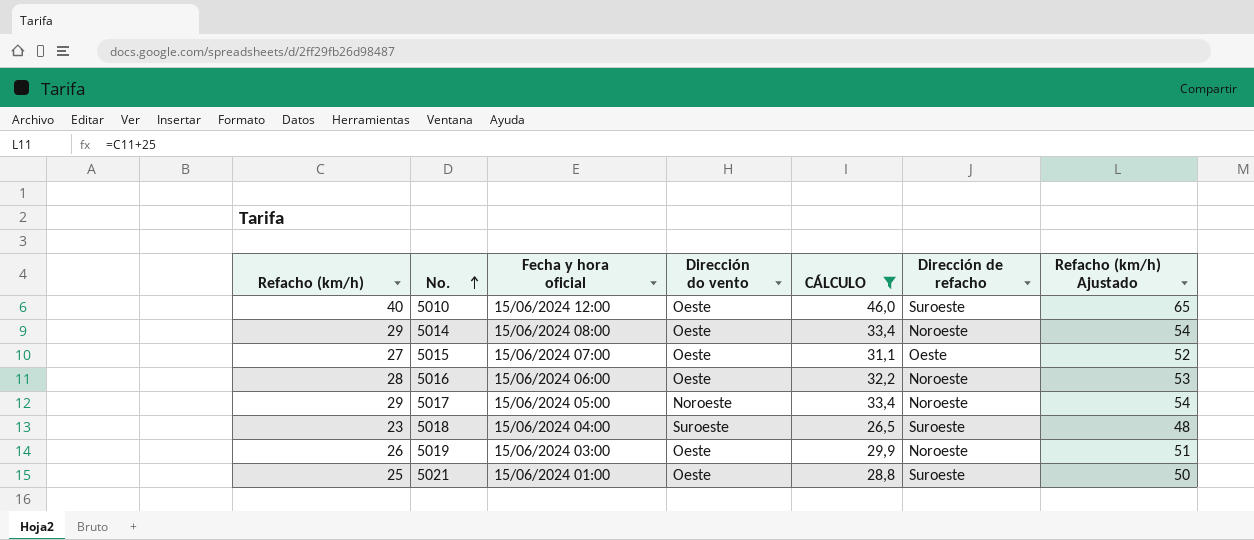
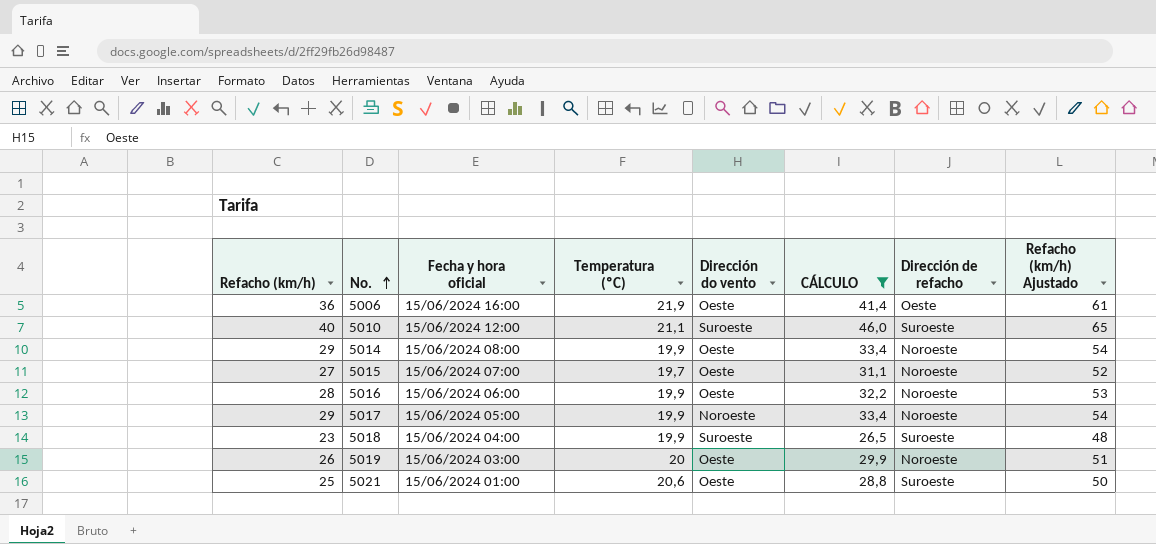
column Temperatura (ºC) | position: none -> 4
row 5006: none -> 36 | 15/06/2024 16:00 | 21,9 | Oeste | 41,4 | Oeste | 61
5010 | Dirección do vento: Oeste -> Suroeste
5015 | Dirección de refacho: Oeste -> Noroeste

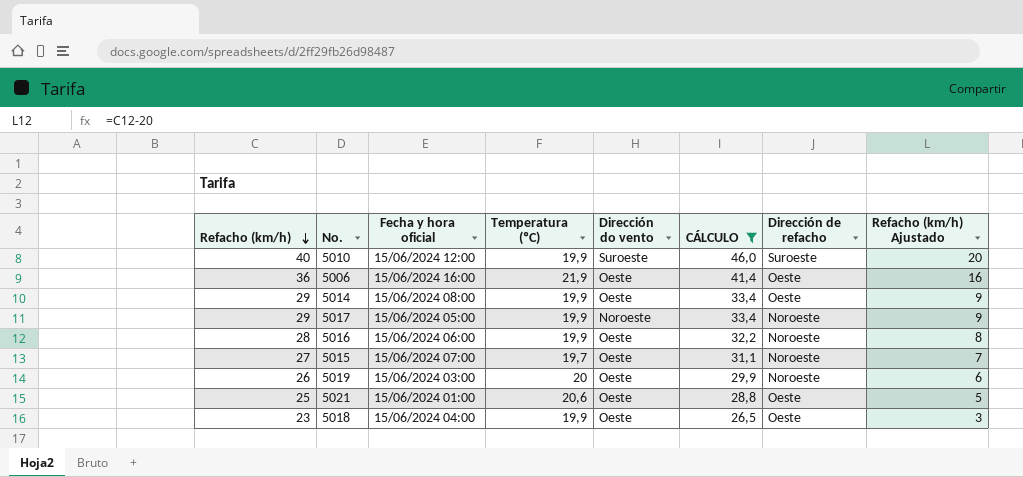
row order: No. ascending -> Refacho (km/h) descending
column Refacho (km/h) Ajustado | formula: [Refacho (km/h)] + 25 -> [Refacho (km/h)] - 20
5010 | Temperatura (ºC): 21,1 -> 19,9
5014 | Dirección de refacho: Noroeste -> Oeste
5021 | Dirección de refacho: Suroeste -> Oeste
5018 | Dirección do vento: Suroeste -> Oeste
5018 | Dirección de refacho: Suroeste -> Oeste

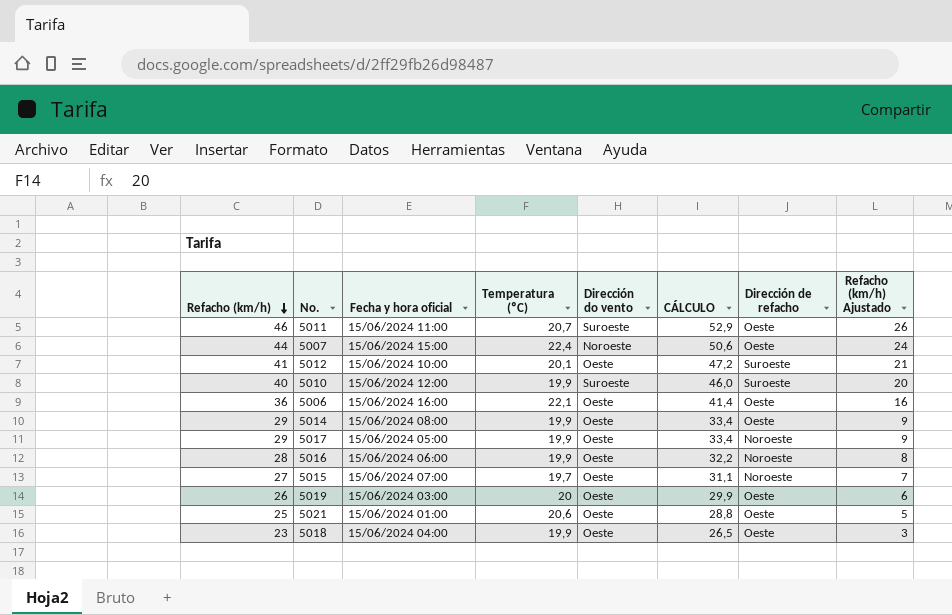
filter: CÁLCULO <= 46,0 -> none
5006 | Temperatura (ºC): 21,9 -> 22,1
5017 | Dirección do vento: Noroeste -> Oeste
5019 | Dirección de refacho: Noroeste -> Oeste

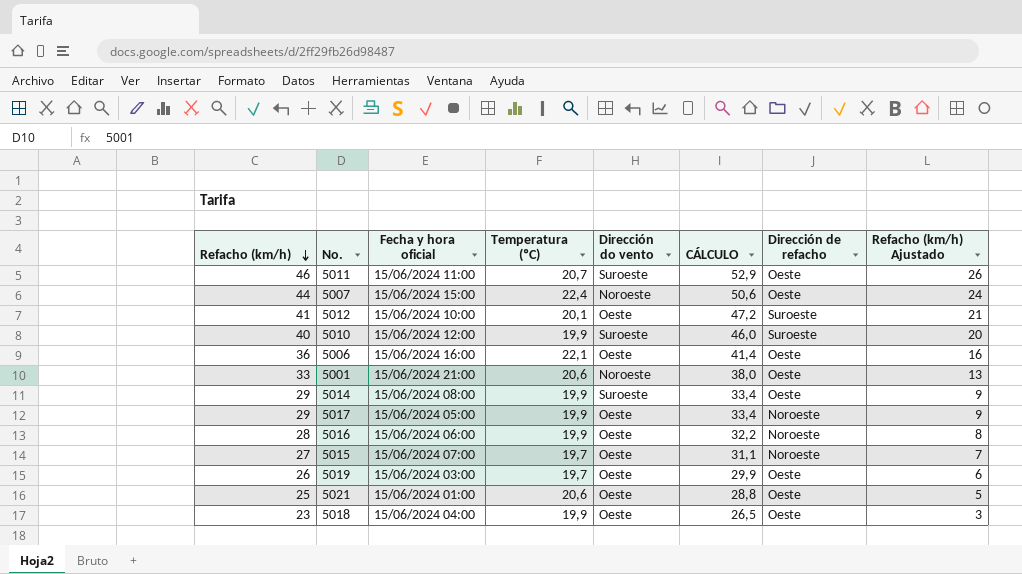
row 5001: none -> 33 | 15/06/2024 21:00 | 20,6 | Noroeste | 38,0 | Oeste | 13
5014 | Dirección do vento: Oeste -> Suroeste
5019 | Temperatura (ºC): 20 -> 19,7

